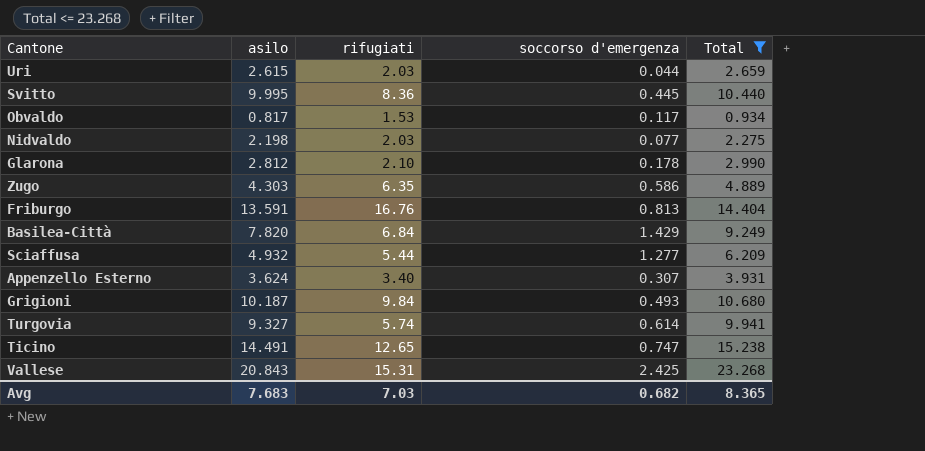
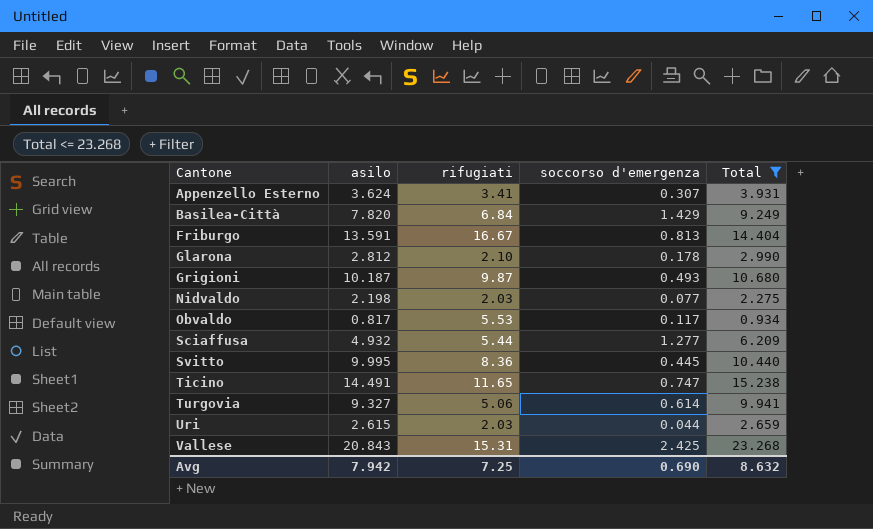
row order: none -> Cantone ascending
row Zugo: 4.303 | 6.35 | 0.586 | 4.889 -> none
Appenzello Esterno | rifugiati: 3.40 -> 3.41
Friburgo | rifugiati: 16.76 -> 16.67
Grigioni | rifugiati: 9.84 -> 9.87
Obvaldo | rifugiati: 1.53 -> 5.53
Ticino | rifugiati: 12.65 -> 11.65
Turgovia | rifugiati: 5.74 -> 5.06
Avg | asilo: 7.683 -> 7.942
Avg | rifugiati: 7.03 -> 7.25
Avg | soccorso d'emergenza: 0.682 -> 0.690
Avg | Total: 8.365 -> 8.632

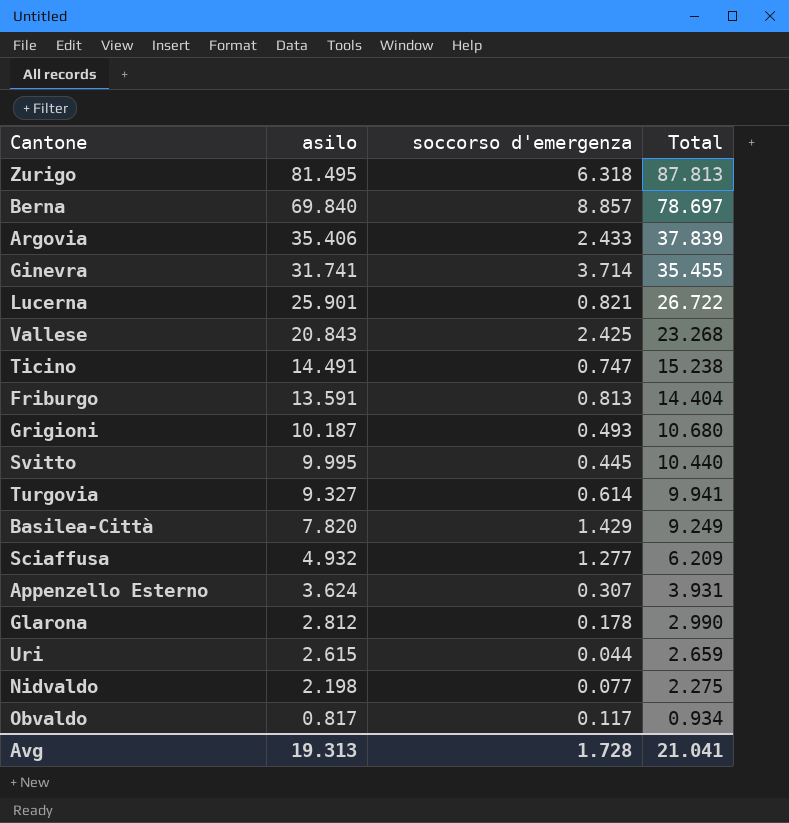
filter: Total <= 23.268 -> none
row order: Cantone ascending -> asilo descending
column rifugiati | position: 3 -> none
Avg | asilo: 7.942 -> 19.313
Avg | soccorso d'emergenza: 0.690 -> 1.728
Avg | Total: 8.632 -> 21.041

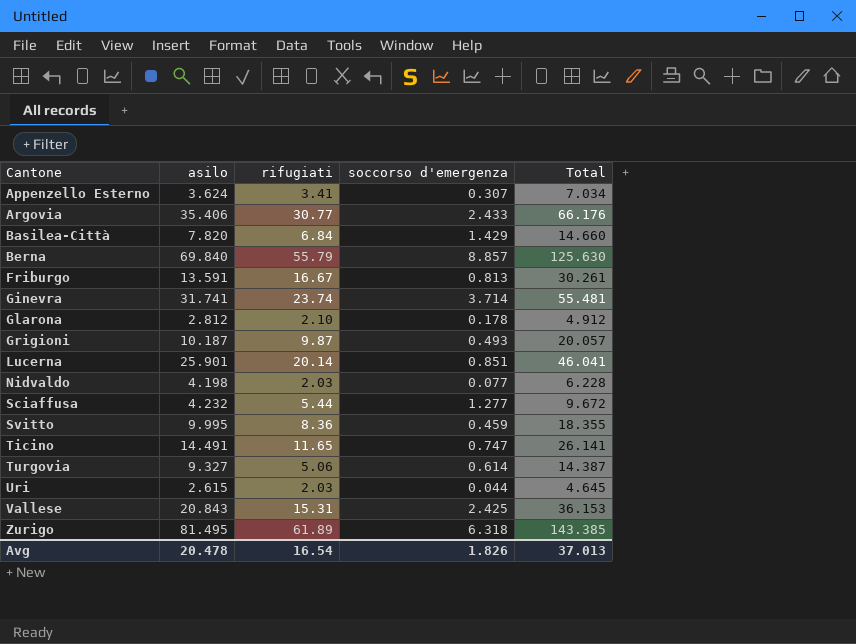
row order: asilo descending -> Cantone ascending
column rifugiati | position: none -> 3
column Total | formula: [asilo] + [soccorso d'emergenza] -> [asilo] + [rifugiati]
row Obvaldo: 0.817 | 0.117 | 0.934 -> none
Lucerna | soccorso d'emergenza: 0.821 -> 0.851
Nidvaldo | asilo: 2.198 -> 4.198
Sciaffusa | asilo: 4.932 -> 4.232
Svitto | soccorso d'emergenza: 0.445 -> 0.459
Avg | asilo: 19.313 -> 20.478
Avg | soccorso d'emergenza: 1.728 -> 1.826
Avg | Total: 21.041 -> 37.013

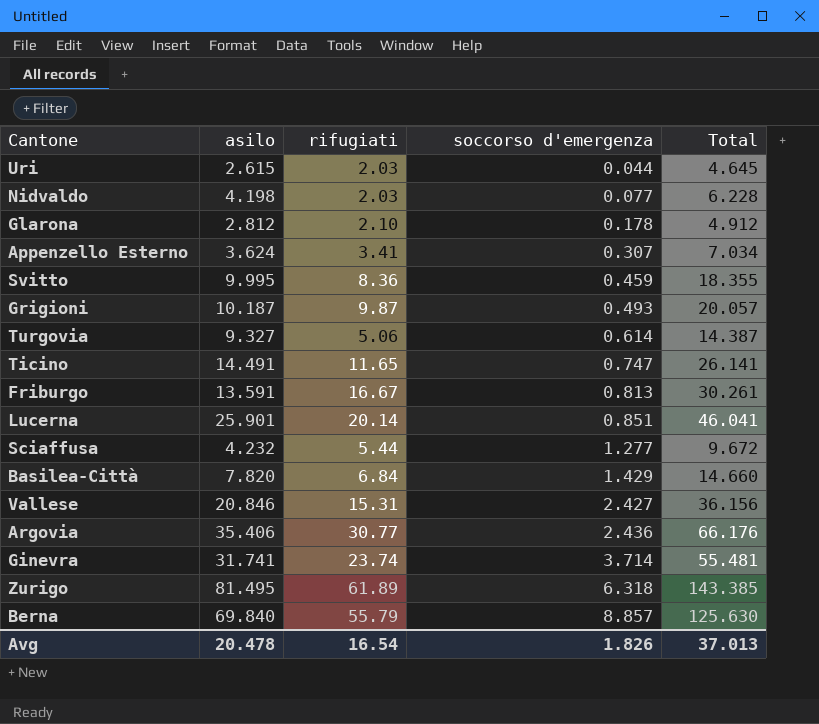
row order: Cantone ascending -> soccorso d'emergenza ascending
Vallese | asilo: 20.843 -> 20.846
Vallese | soccorso d'emergenza: 2.425 -> 2.427
Vallese | Total: 36.153 -> 36.156
Argovia | soccorso d'emergenza: 2.433 -> 2.436

